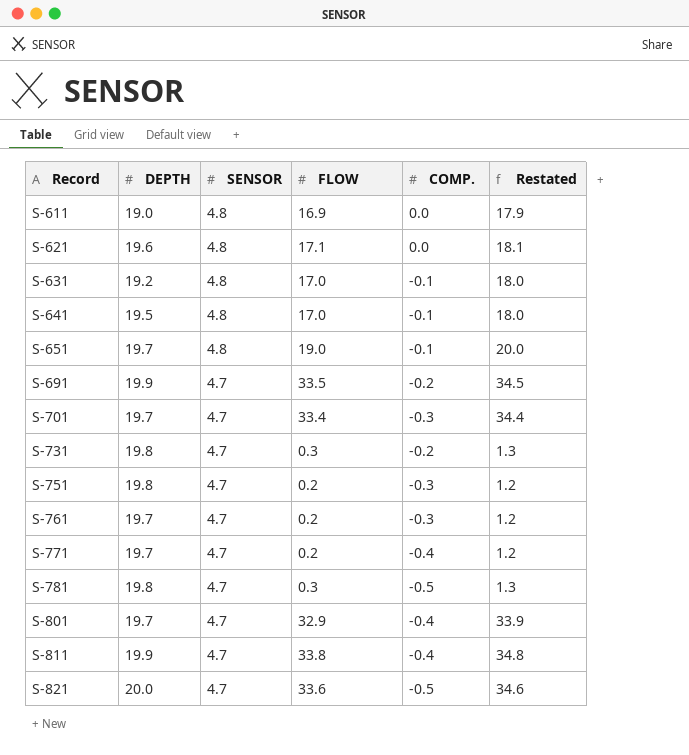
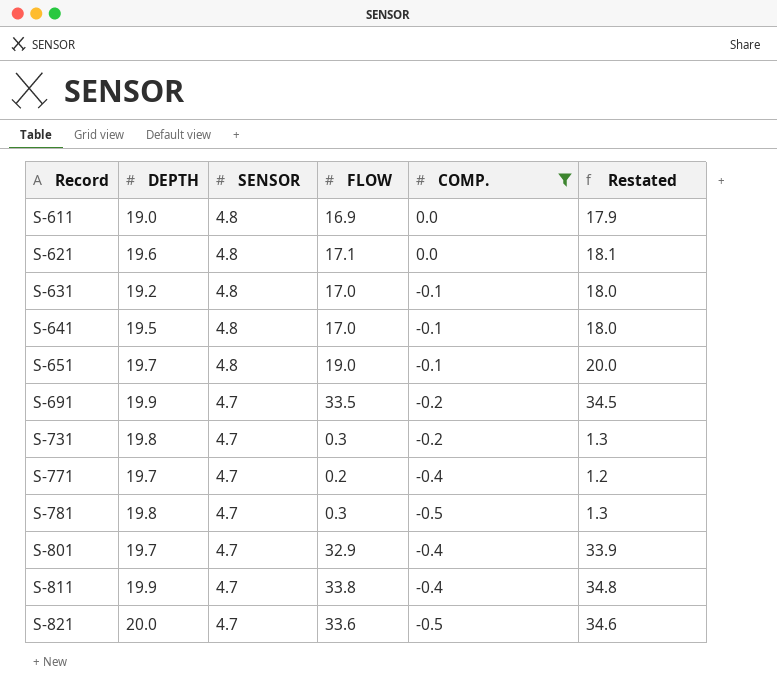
filter: none -> COMP. != -0.3

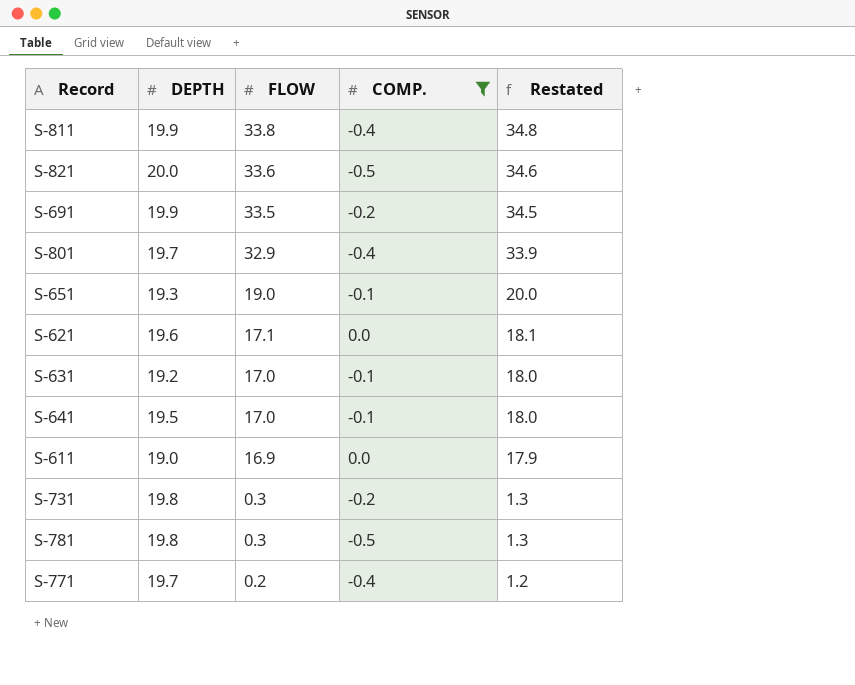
row order: Record ascending -> FLOW descending
column SENSOR | position: 3 -> none
S-651 | DEPTH: 19.7 -> 19.3

